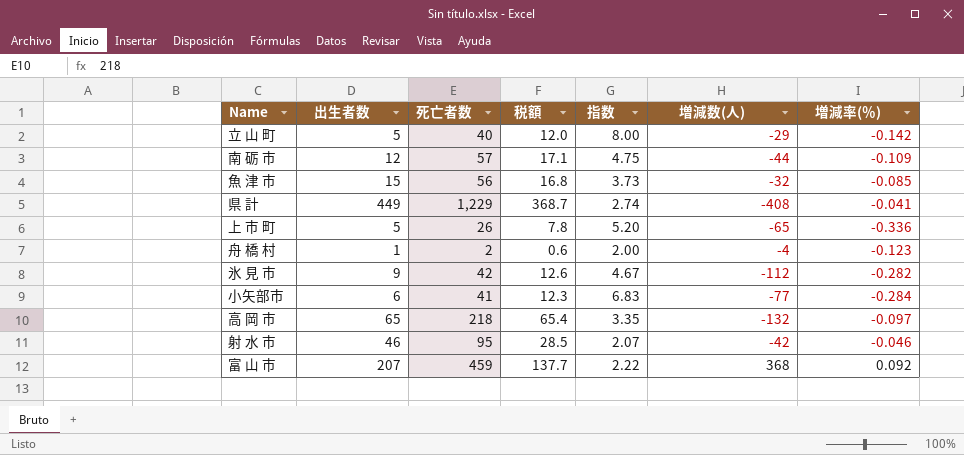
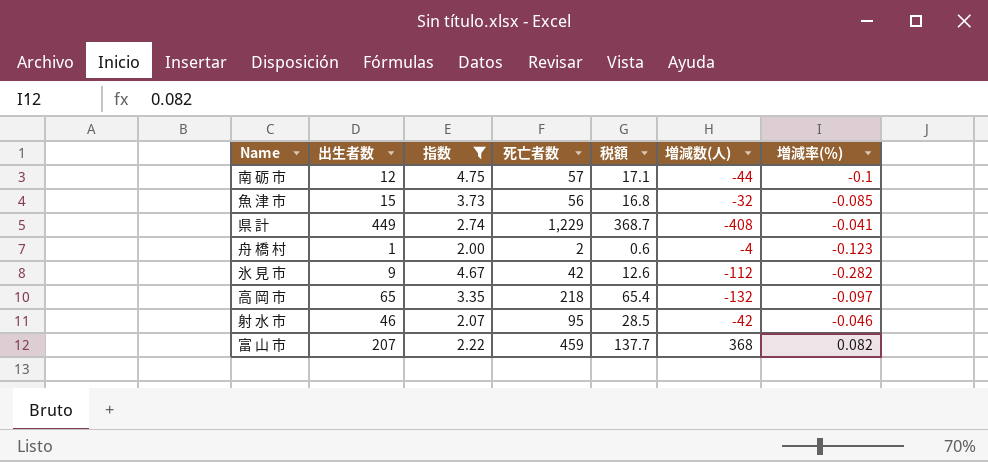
filter: none -> 指数 <= 4.75
column 指数 | position: 5 -> 3
南 砺 市 | 増減率(％): -0.109 -> -0.1
富 山 市 | 増減率(％): 0.092 -> 0.082

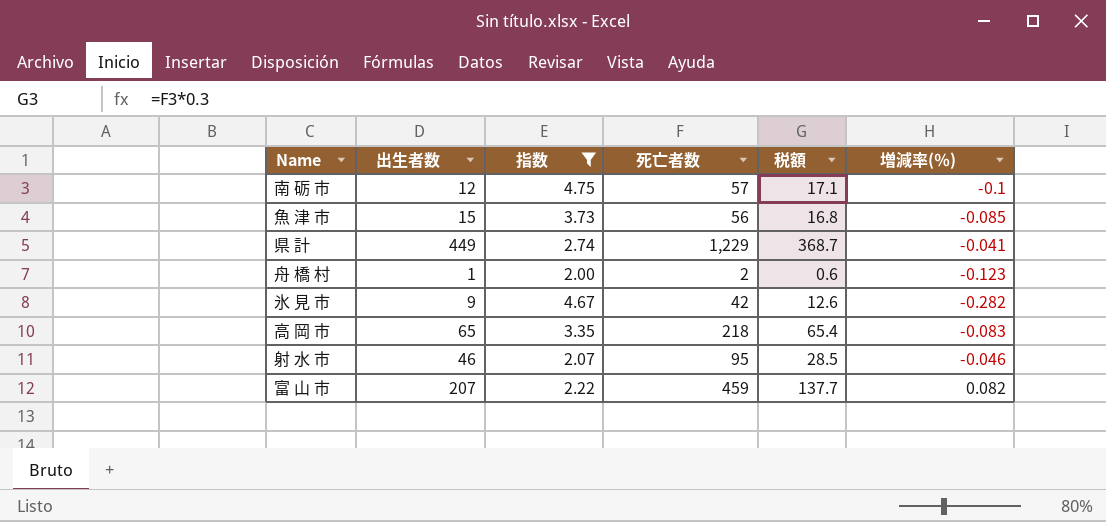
column 増減数(人) | position: 6 -> none
高 岡 市 | 増減率(％): -0.097 -> -0.083

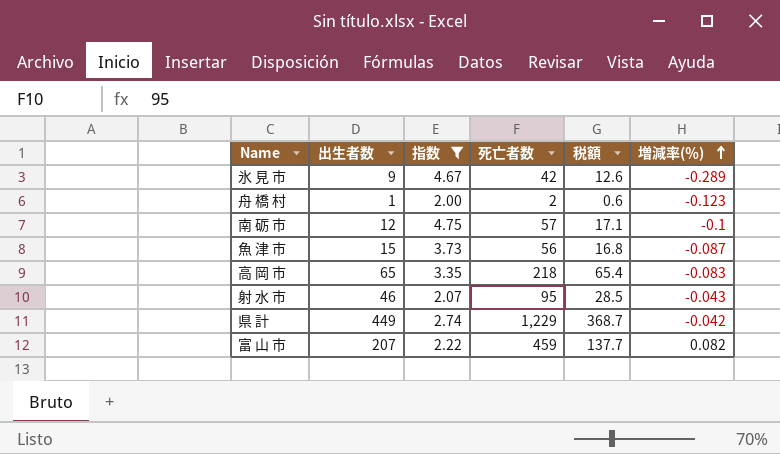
row order: none -> 増減率(％) ascending
氷 見 市 | 増減率(％): -0.282 -> -0.289
魚 津 市 | 増減率(％): -0.085 -> -0.087
射 水 市 | 増減率(％): -0.046 -> -0.043
県 計 | 増減率(％): -0.041 -> -0.042

